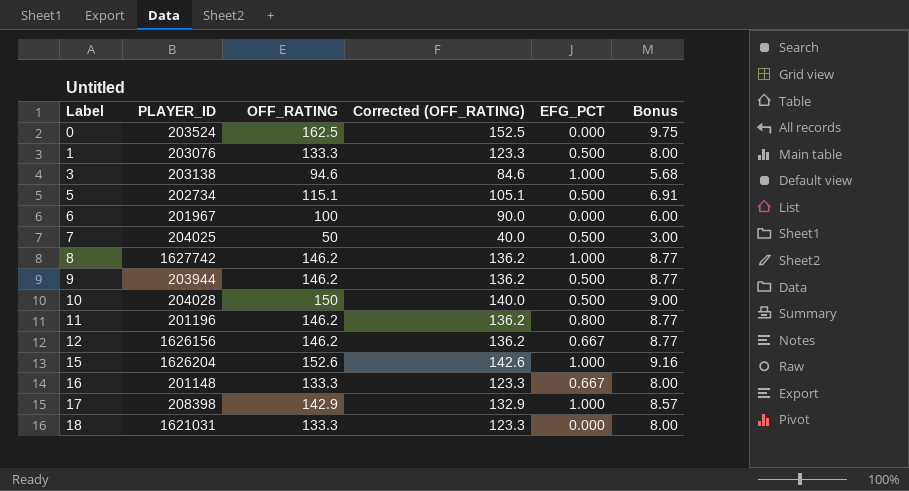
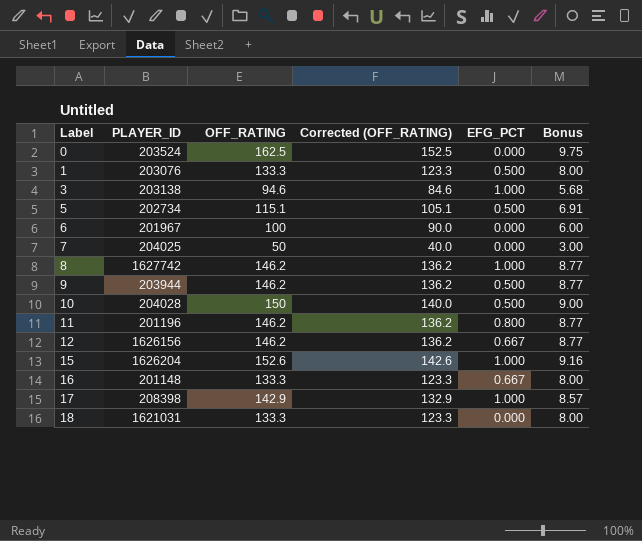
7 | EFG_PCT: 0.500 -> 0.000

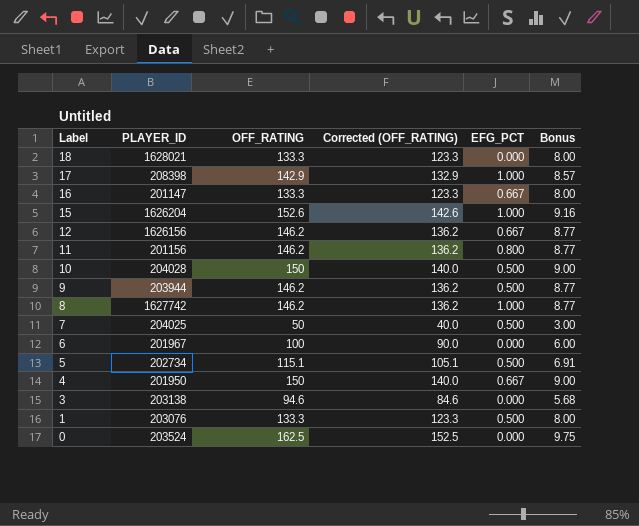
row order: Label ascending -> Label descending
18 | PLAYER_ID: 1621031 -> 1628021
16 | PLAYER_ID: 201148 -> 201147
11 | PLAYER_ID: 201196 -> 201156
7 | EFG_PCT: 0.000 -> 0.500
row 4: none -> 201950 | 150 | 140.0 | 0.667 | 9.00
3 | EFG_PCT: 1.000 -> 0.000

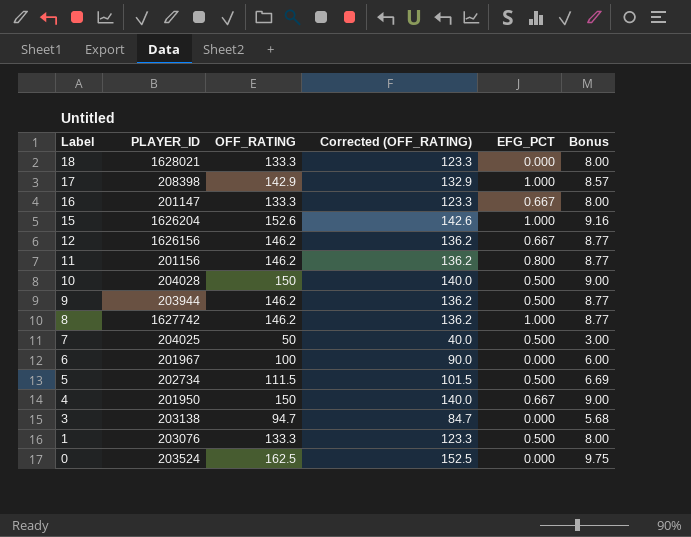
5 | OFF_RATING: 115.1 -> 111.5
5 | Corrected (OFF_RATING): 105.1 -> 101.5
5 | Bonus: 6.91 -> 6.69
3 | OFF_RATING: 94.6 -> 94.7
3 | Corrected (OFF_RATING): 84.6 -> 84.7

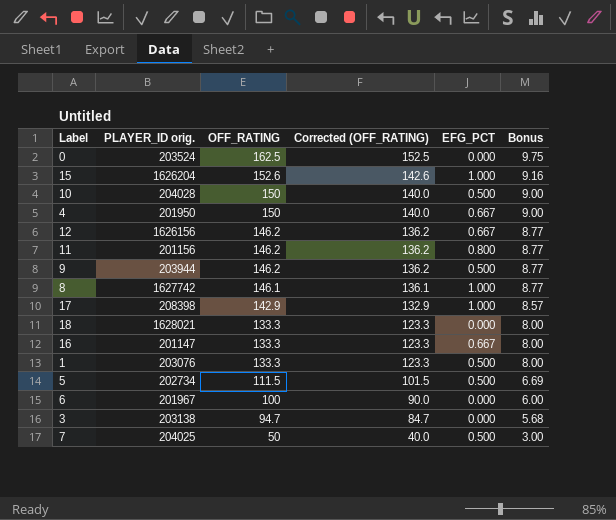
row order: Label descending -> OFF_RATING descending
column name: PLAYER_ID -> PLAYER_ID orig.
8 | OFF_RATING: 146.2 -> 146.1
8 | Corrected (OFF_RATING): 136.2 -> 136.1

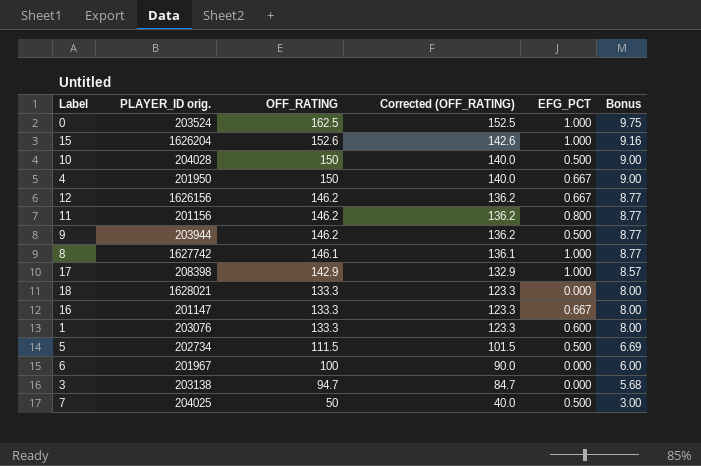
0 | EFG_PCT: 0.000 -> 1.000
1 | EFG_PCT: 0.500 -> 0.600

